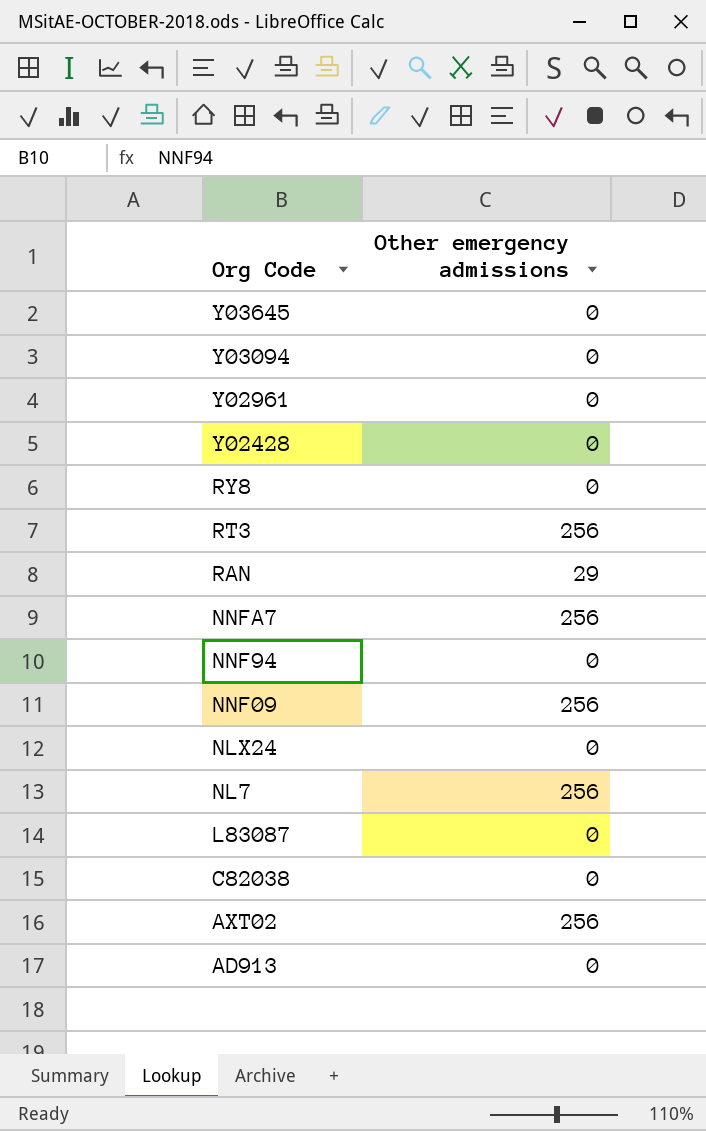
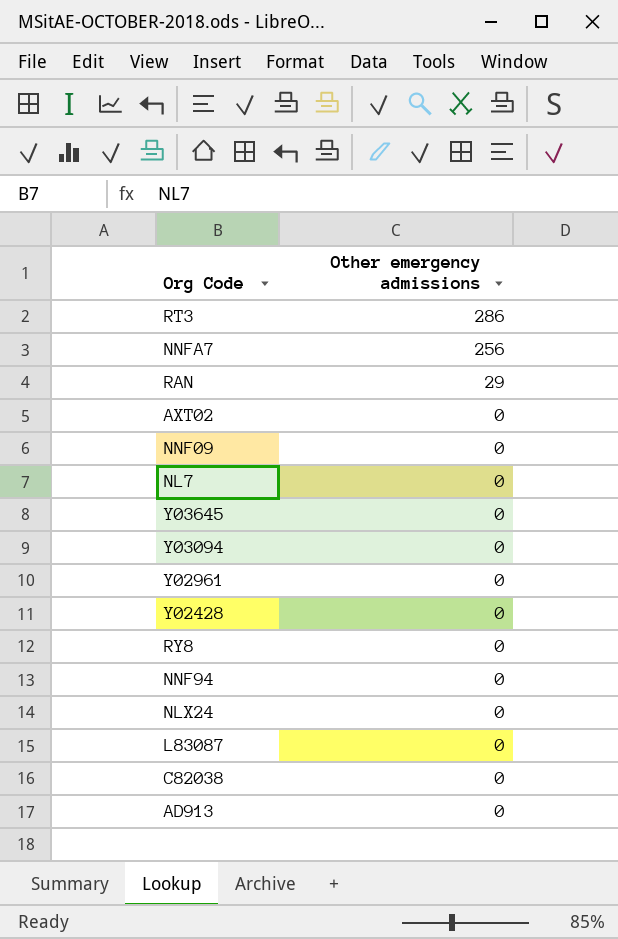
row order: Org Code descending -> Other emergency admissions descending
RT3 | Other emergency admissions: 256 -> 286
AXT02 | Other emergency admissions: 256 -> 0
NNF09 | Other emergency admissions: 256 -> 0
NL7 | Other emergency admissions: 256 -> 0

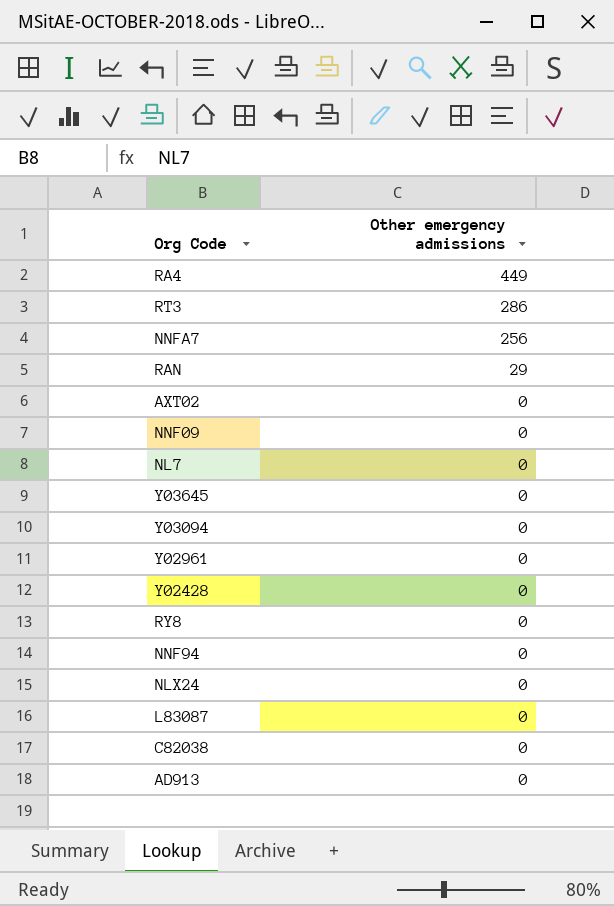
row RA4: none -> 449

